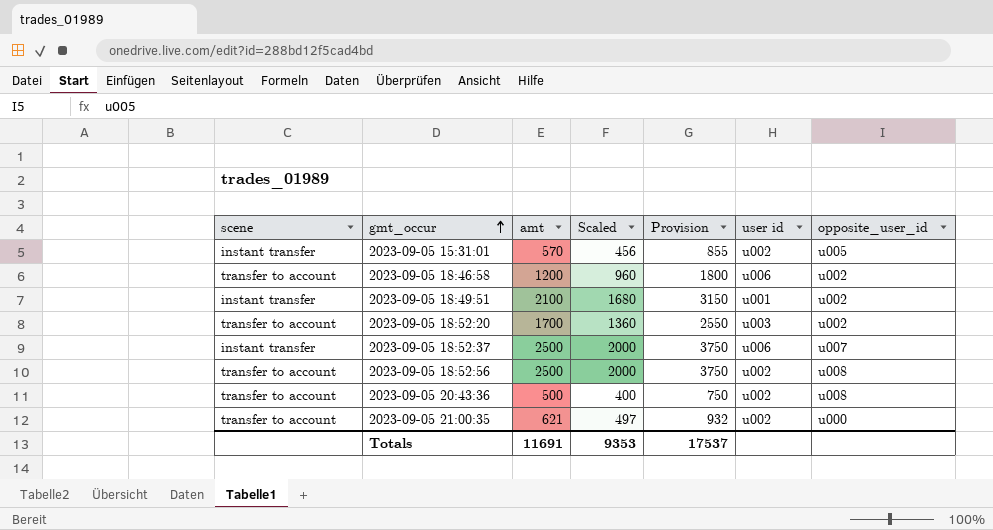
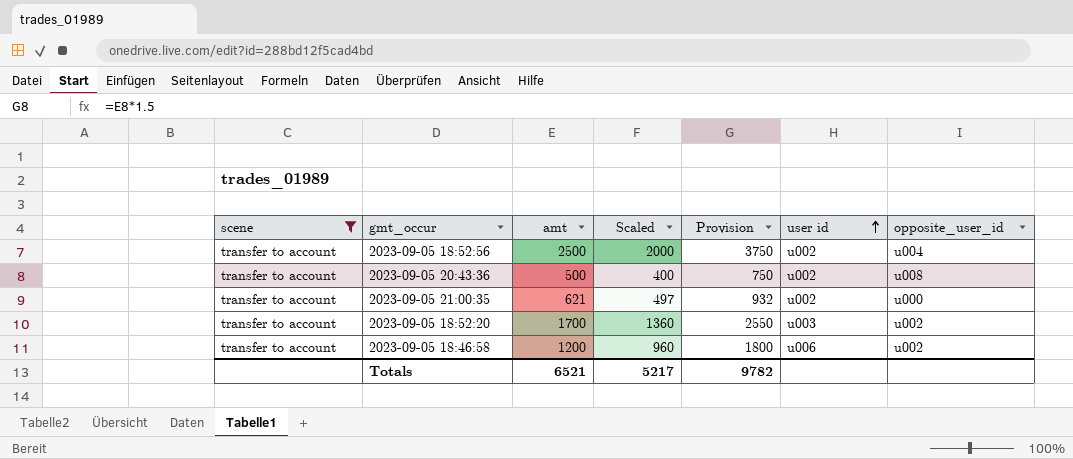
filter: none -> scene = transfer to account
row order: gmt_occur ascending -> user id ascending
2023-09-05 18:52:56 | opposite_user_id: u008 -> u004
Totals | amt: 11691 -> 6521
Totals | Scaled: 9353 -> 5217
Totals | Provision: 17537 -> 9782

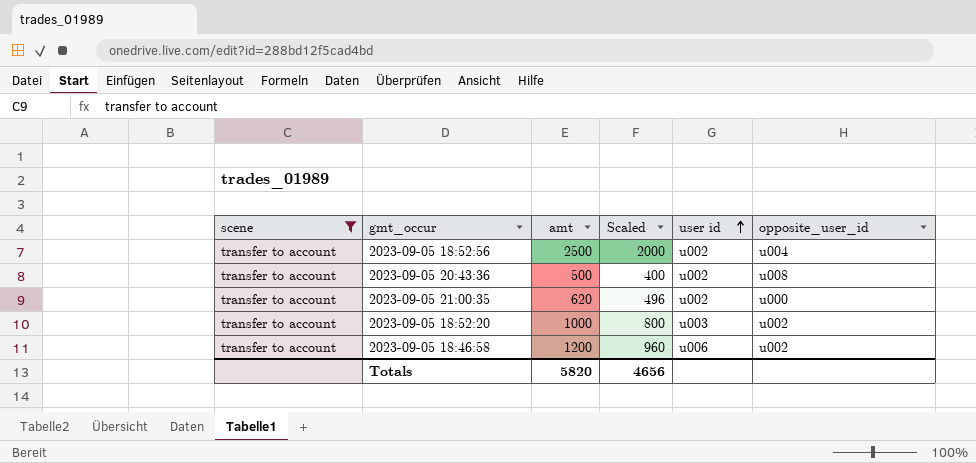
column Provision | formula: [amt] * 1.5 -> none
2023-09-05 21:00:35 | amt: 621 -> 620
2023-09-05 21:00:35 | Scaled: 497 -> 496
2023-09-05 18:52:20 | amt: 1700 -> 1000
2023-09-05 18:52:20 | Scaled: 1360 -> 800
Totals | amt: 6521 -> 5820
Totals | Scaled: 5217 -> 4656

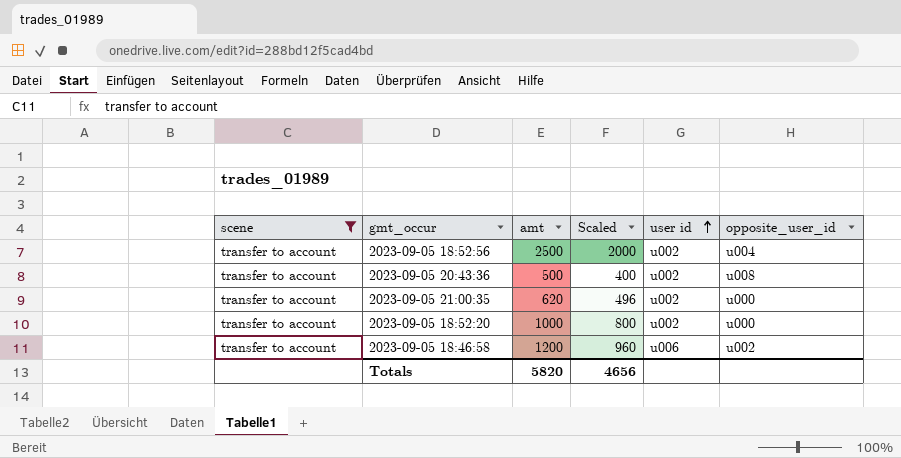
2023-09-05 18:52:20 | user id: u003 -> u002
2023-09-05 18:52:20 | opposite_user_id: u002 -> u000

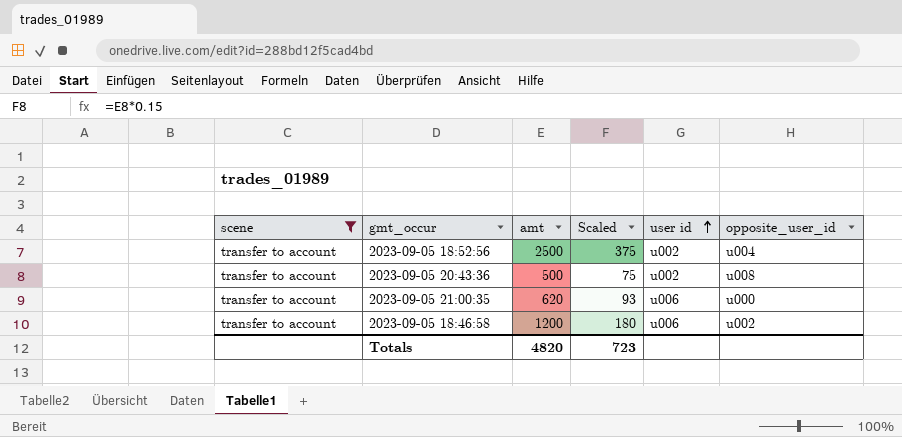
column Scaled | formula: [amt] * 0.8 -> [amt] * 0.15
row 2023-09-05 18:52:20: transfer to account | 1000 | 800 | u002 | u000 -> none
2023-09-05 21:00:35 | user id: u002 -> u006
Totals | amt: 5820 -> 4820
Totals | Scaled: 4656 -> 723

